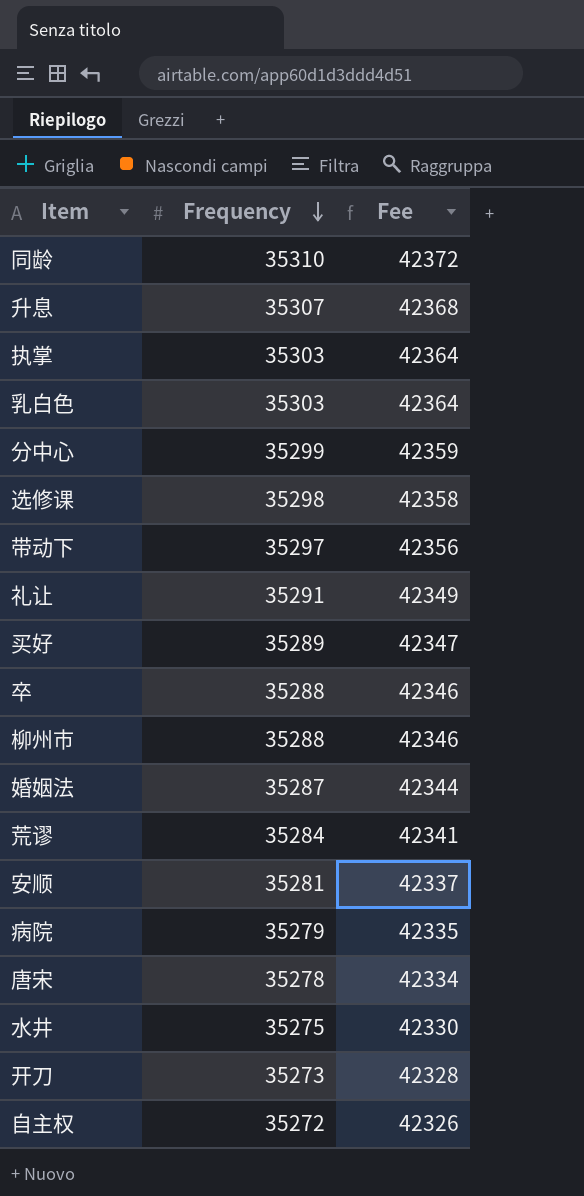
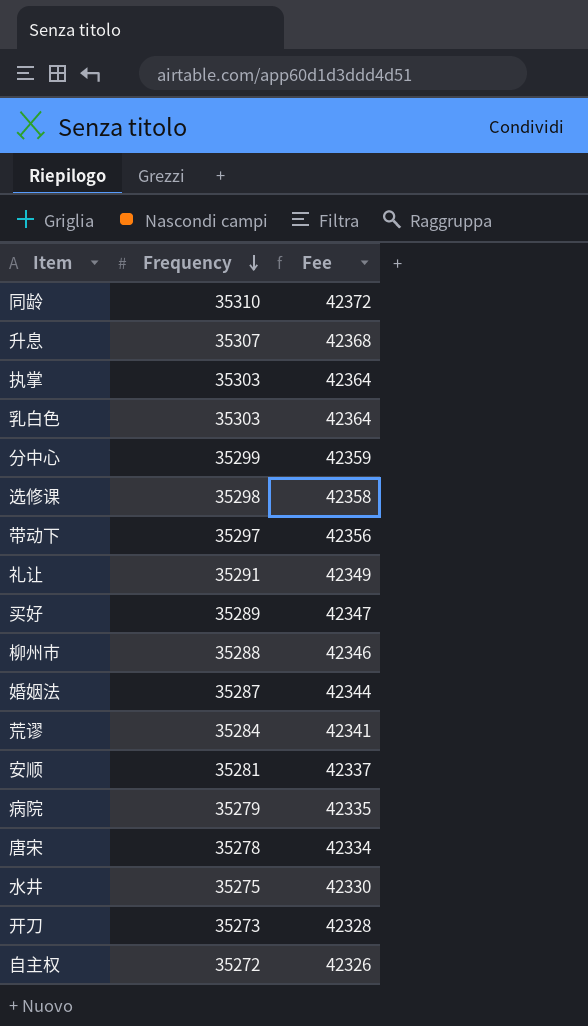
row 卒: 35288 | 42346 -> none

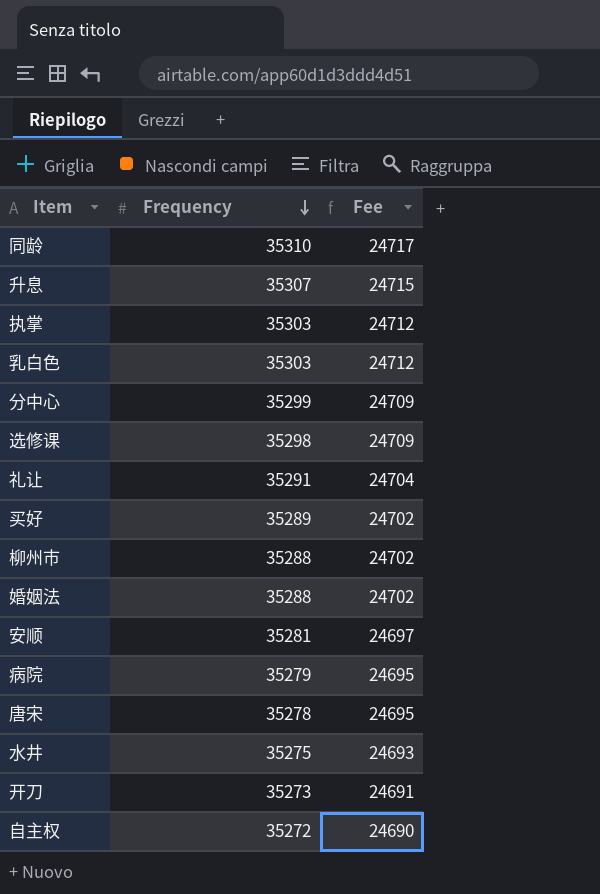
column Fee | formula: [Frequency] * 1.2 -> [Frequency] * 0.7
row 带动下: 35297 | 42356 -> none
row 荒谬: 35284 | 42341 -> none
婚姻法 | Frequency: 35287 -> 35288

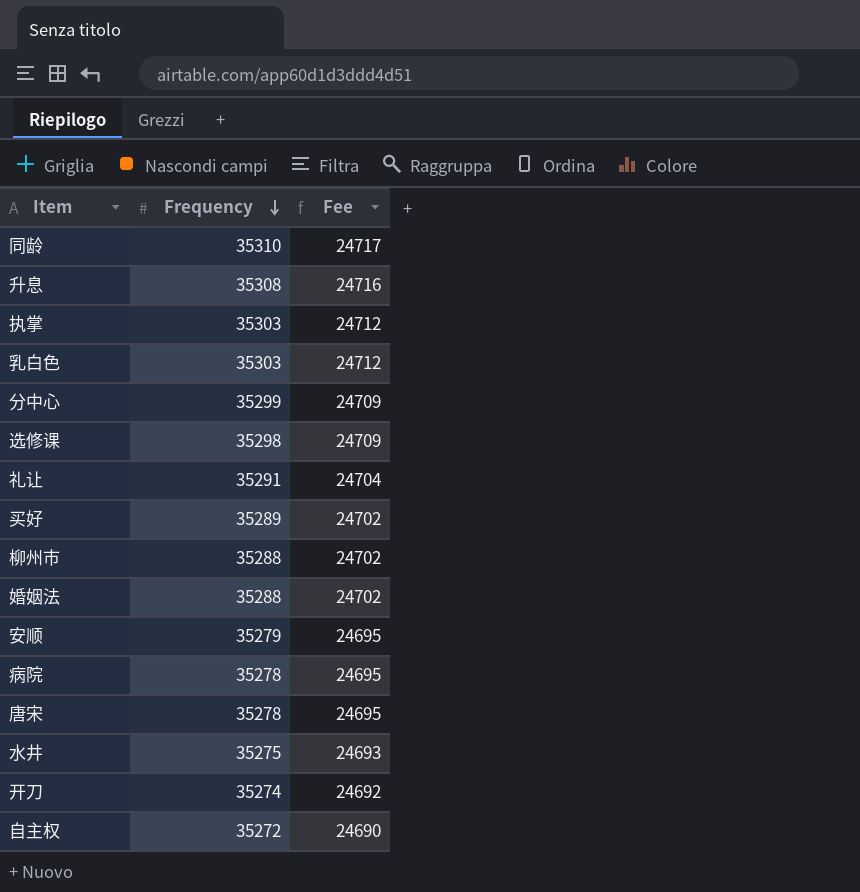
升息 | Frequency: 35307 -> 35308
升息 | Fee: 24715 -> 24716
安顺 | Frequency: 35281 -> 35279
安顺 | Fee: 24697 -> 24695
病院 | Frequency: 35279 -> 35278
开刀 | Frequency: 35273 -> 35274
开刀 | Fee: 24691 -> 24692

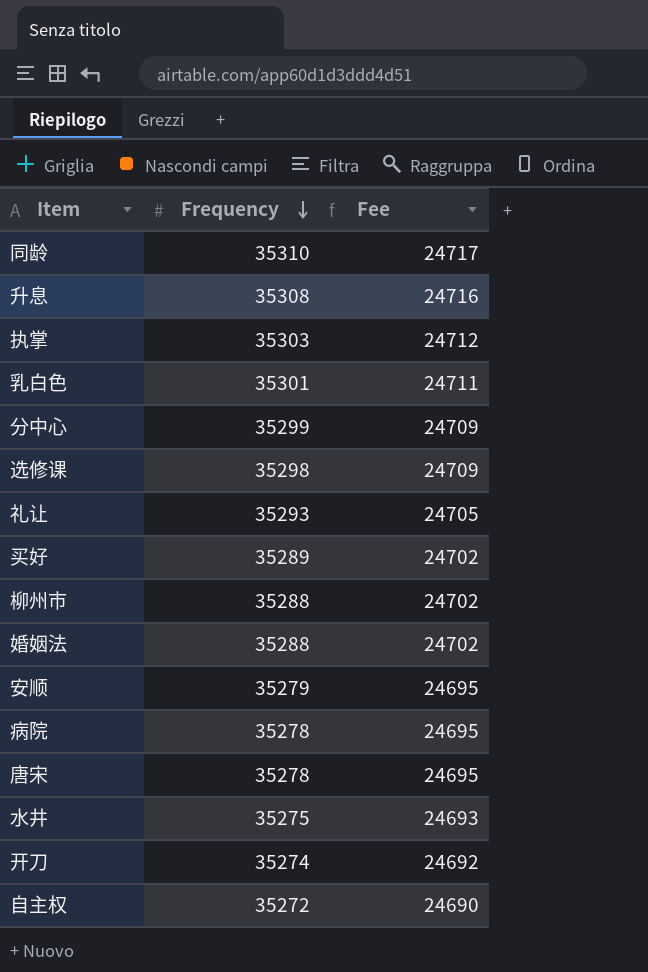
乳白色 | Frequency: 35303 -> 35301
乳白色 | Fee: 24712 -> 24711
礼让 | Frequency: 35291 -> 35293
礼让 | Fee: 24704 -> 24705

